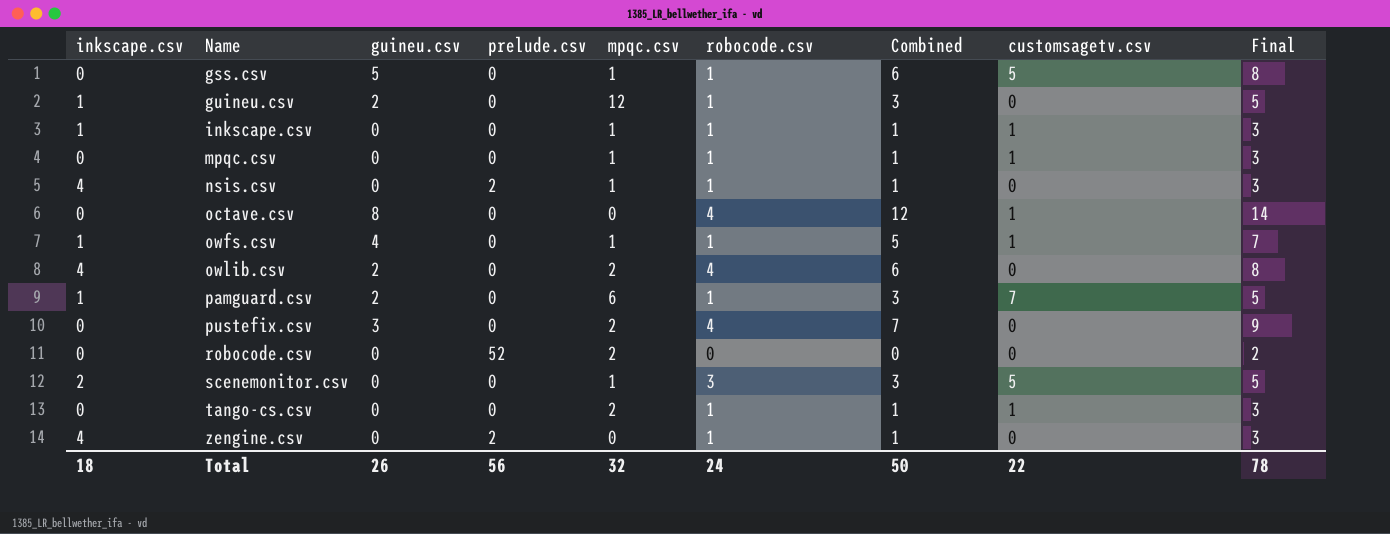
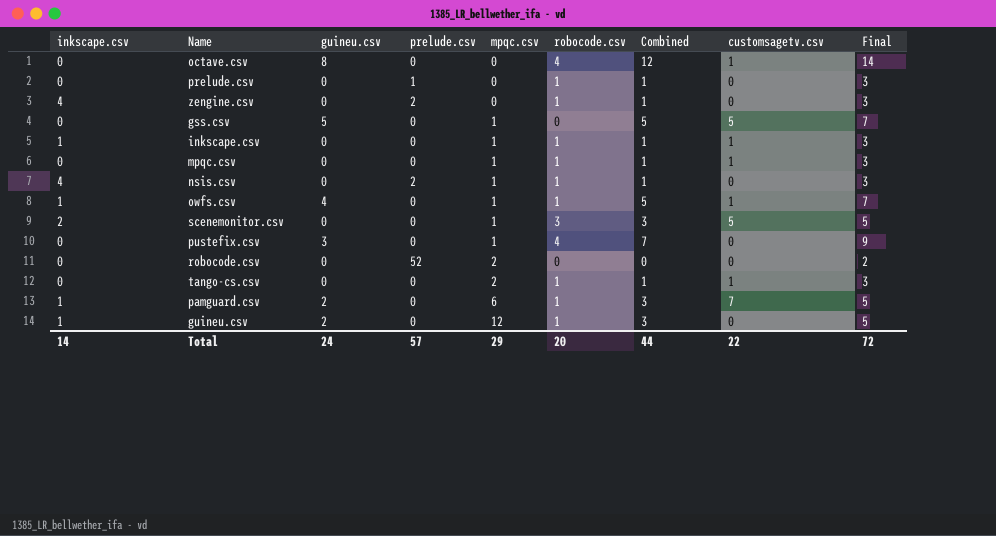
row order: Name ascending -> mpqc.csv ascending
row owlib.csv: 4 | 2 | 0 | 2 | 4 | 6 | 0 | 8 -> none
row prelude.csv: none -> 0 | 0 | 1 | 0 | 1 | 1 | 0 | 3
gss.csv | robocode.csv: 1 -> 0
gss.csv | Combined: 6 -> 5
gss.csv | Final: 8 -> 7
pustefix.csv | mpqc.csv: 2 -> 1
Total | inkscape.csv: 18 -> 14
Total | guineu.csv: 26 -> 24
Total | prelude.csv: 56 -> 57
Total | mpqc.csv: 32 -> 29
Total | robocode.csv: 24 -> 20
Total | Combined: 50 -> 44
Total | Final: 78 -> 72

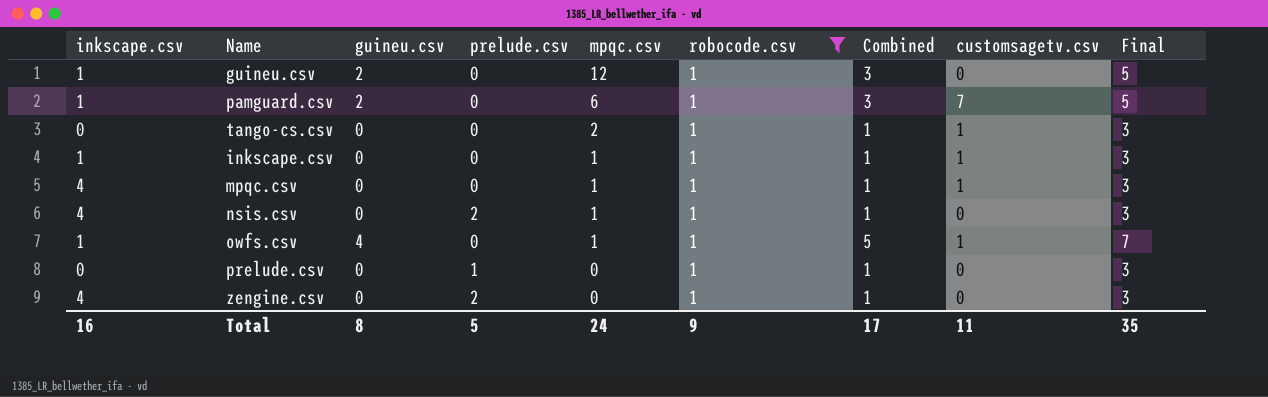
filter: none -> robocode.csv = 1
row order: mpqc.csv ascending -> mpqc.csv descending
mpqc.csv | inkscape.csv: 0 -> 4
Total | inkscape.csv: 14 -> 16
Total | guineu.csv: 24 -> 8
Total | prelude.csv: 57 -> 5
Total | mpqc.csv: 29 -> 24
Total | robocode.csv: 20 -> 9
Total | Combined: 44 -> 17
Total | customsagetv.csv: 22 -> 11
Total | Final: 72 -> 35

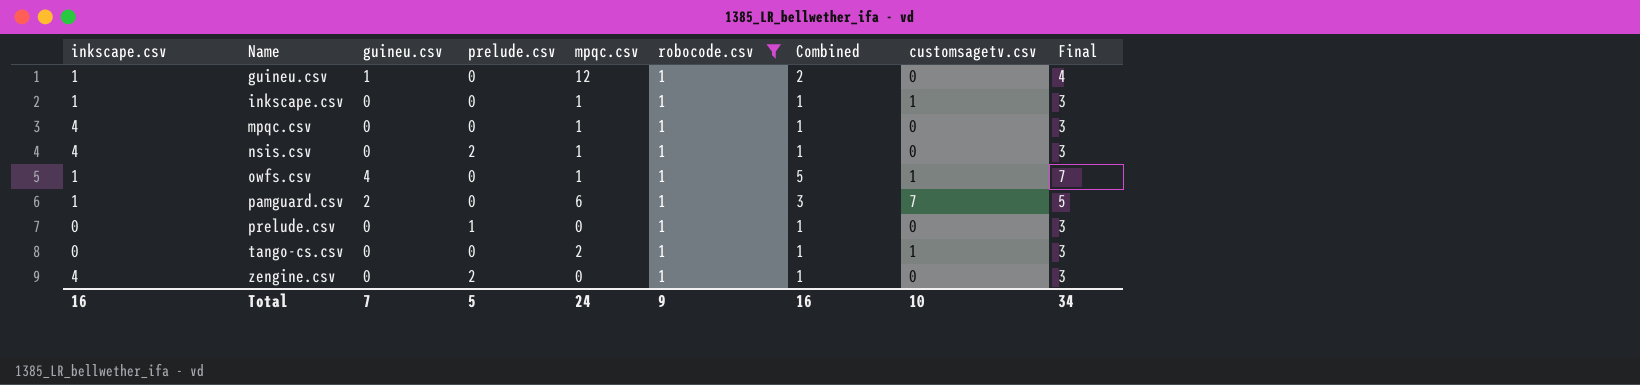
row order: mpqc.csv descending -> Name ascending
guineu.csv | guineu.csv: 2 -> 1
guineu.csv | Combined: 3 -> 2
guineu.csv | Final: 5 -> 4
mpqc.csv | customsagetv.csv: 1 -> 0
Total | guineu.csv: 8 -> 7
Total | Combined: 17 -> 16
Total | customsagetv.csv: 11 -> 10
Total | Final: 35 -> 34

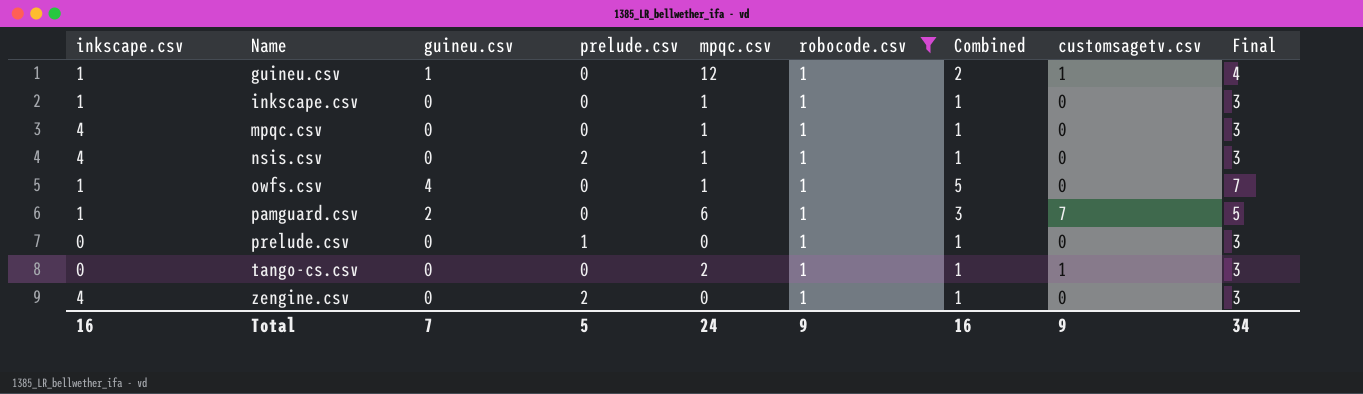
guineu.csv | customsagetv.csv: 0 -> 1
inkscape.csv | customsagetv.csv: 1 -> 0
owfs.csv | customsagetv.csv: 1 -> 0
Total | customsagetv.csv: 10 -> 9

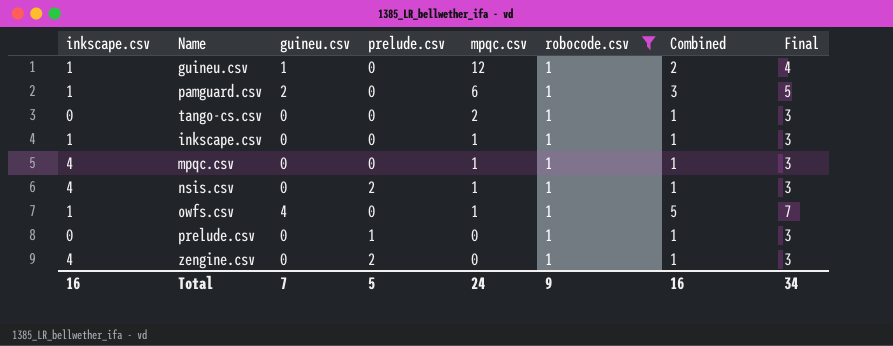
row order: Name ascending -> mpqc.csv descending
column customsagetv.csv | position: 8 -> none

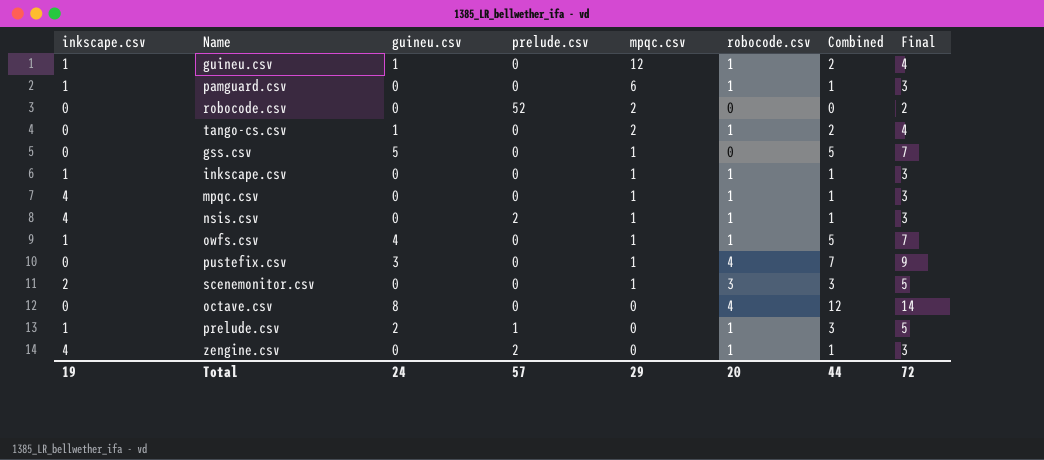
filter: robocode.csv = 1 -> none
pamguard.csv | guineu.csv: 2 -> 0
pamguard.csv | Combined: 3 -> 1
pamguard.csv | Final: 5 -> 3
tango-cs.csv | guineu.csv: 0 -> 1
tango-cs.csv | Combined: 1 -> 2
tango-cs.csv | Final: 3 -> 4
prelude.csv | inkscape.csv: 0 -> 1
prelude.csv | guineu.csv: 0 -> 2
prelude.csv | Combined: 1 -> 3
prelude.csv | Final: 3 -> 5
Total | inkscape.csv: 16 -> 19
Total | guineu.csv: 7 -> 24
Total | prelude.csv: 5 -> 57
Total | mpqc.csv: 24 -> 29
Total | robocode.csv: 9 -> 20
Total | Combined: 16 -> 44
Total | Final: 34 -> 72

